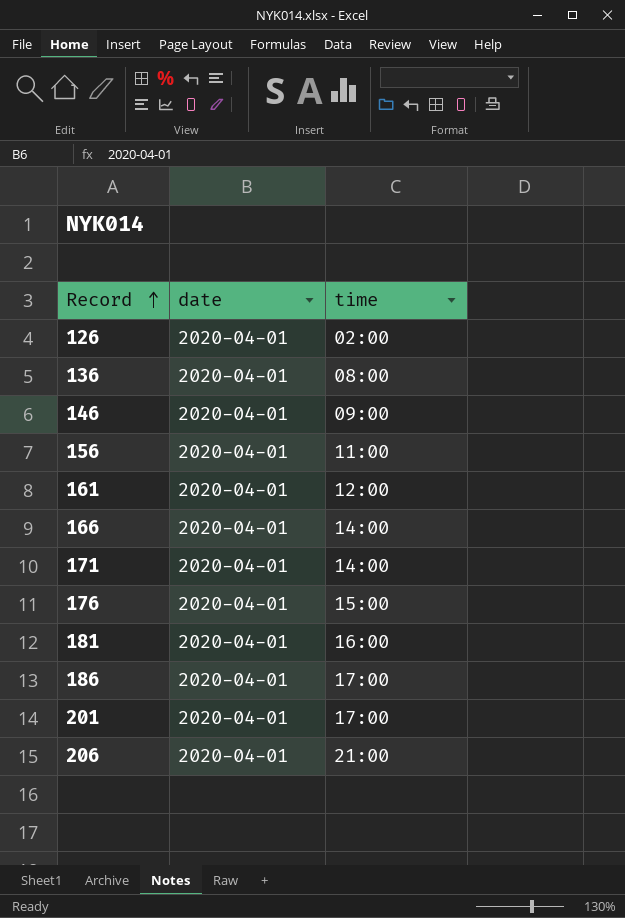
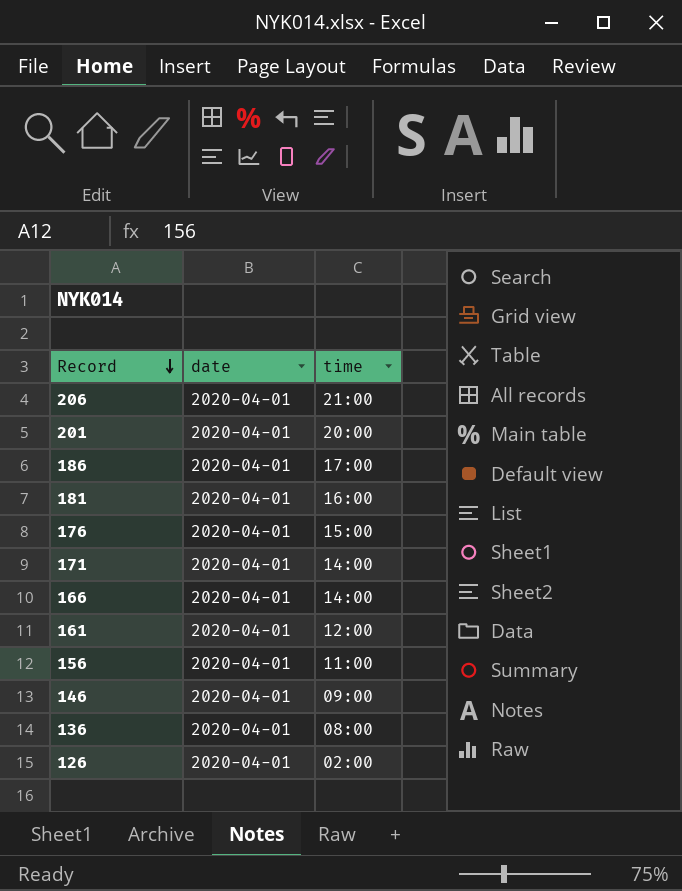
row order: Record ascending -> Record descending
201 | time: 17:00 -> 20:00

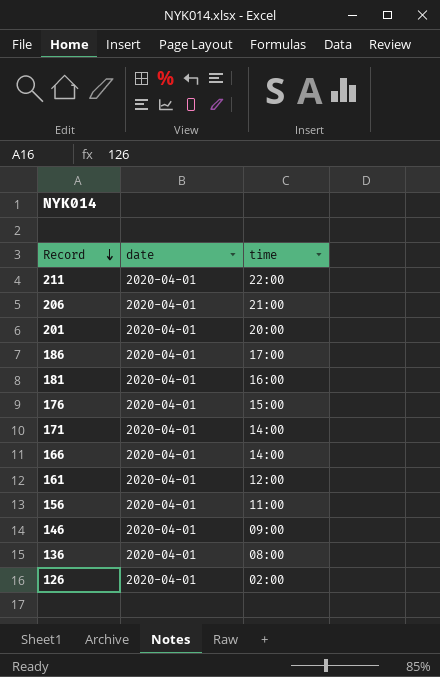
row 211: none -> 2020-04-01 | 22:00

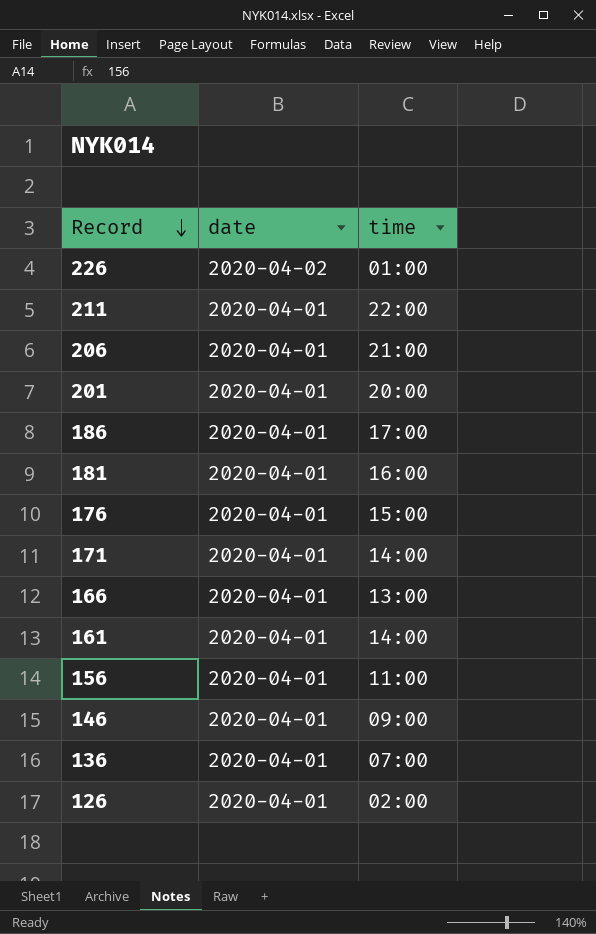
row 226: none -> 2020-04-02 | 01:00
166 | time: 14:00 -> 13:00
161 | time: 12:00 -> 14:00
136 | time: 08:00 -> 07:00

